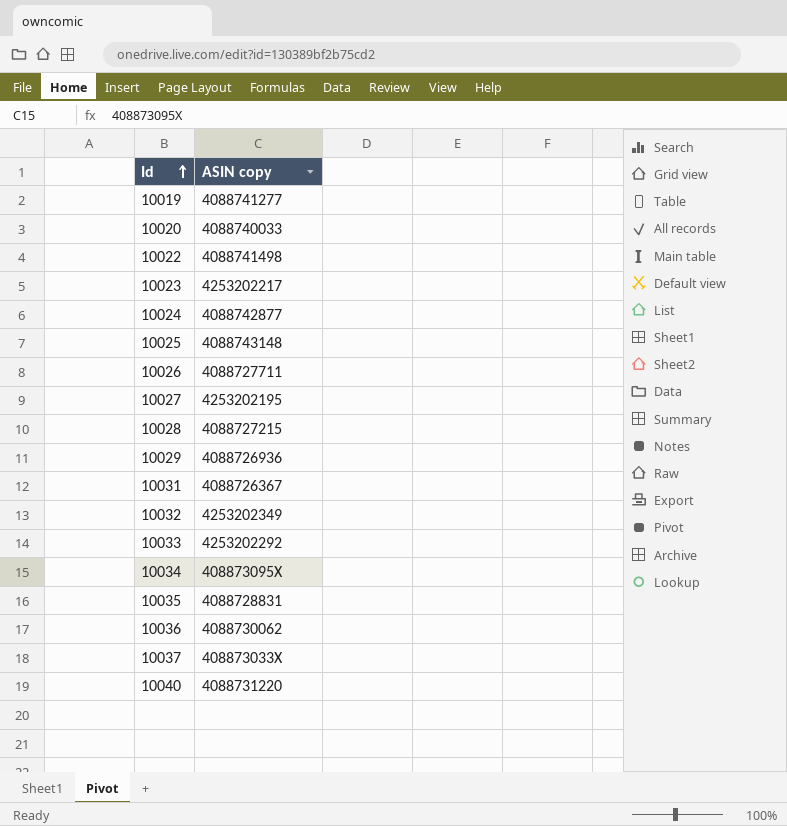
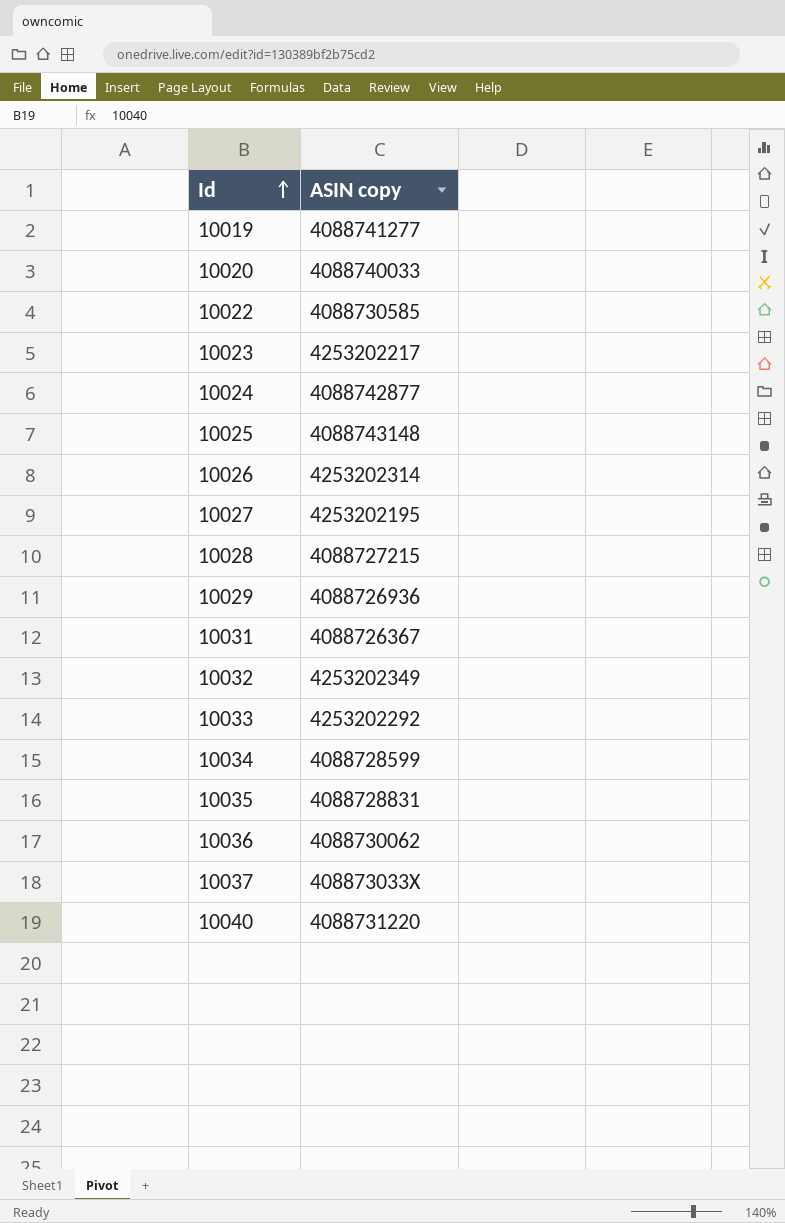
10022 | ASIN copy: 4088741498 -> 4088730585
10026 | ASIN copy: 4088727711 -> 4253202314
10034 | ASIN copy: 408873095X -> 4088728599

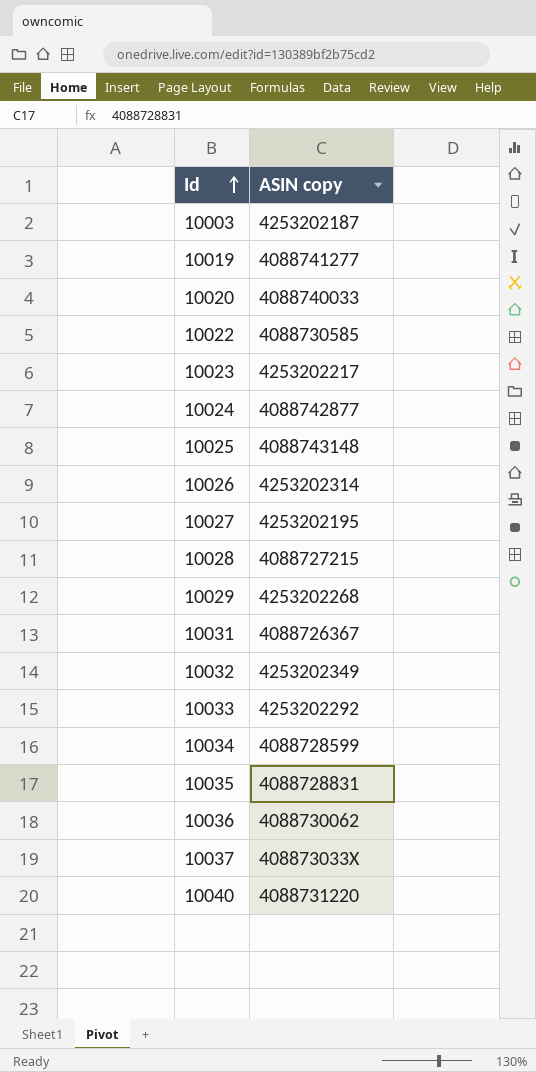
row 10003: none -> 4253202187
10029 | ASIN copy: 4088726936 -> 4253202268

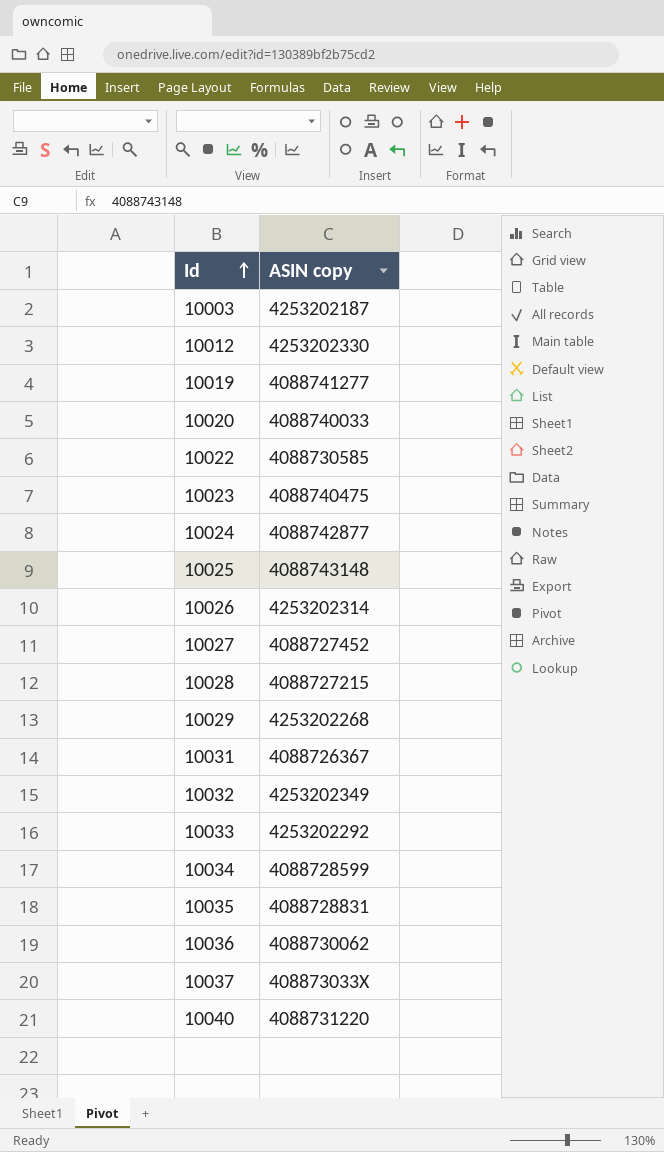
row 10012: none -> 4253202330
10023 | ASIN copy: 4253202217 -> 4088740475
10027 | ASIN copy: 4253202195 -> 4088727452

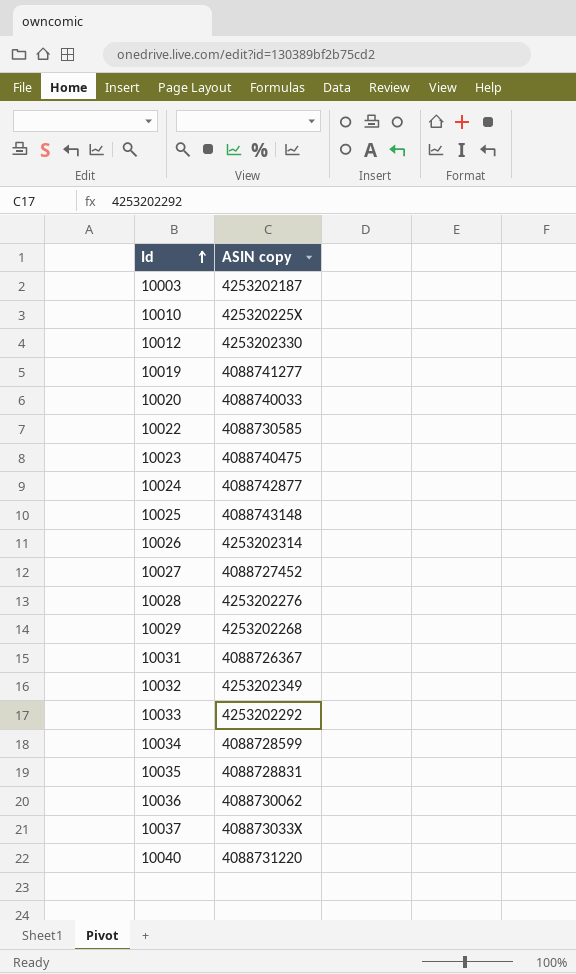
row 10010: none -> 425320225X
10028 | ASIN copy: 4088727215 -> 4253202276

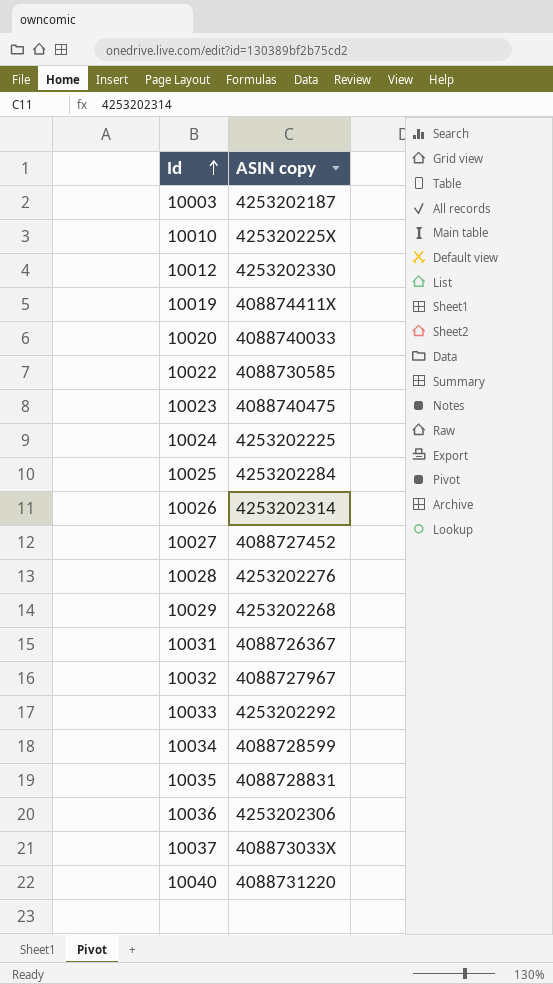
10019 | ASIN copy: 4088741277 -> 408874411X
10024 | ASIN copy: 4088742877 -> 4253202225
10025 | ASIN copy: 4088743148 -> 4253202284
10032 | ASIN copy: 4253202349 -> 4088727967
10036 | ASIN copy: 4088730062 -> 4253202306

